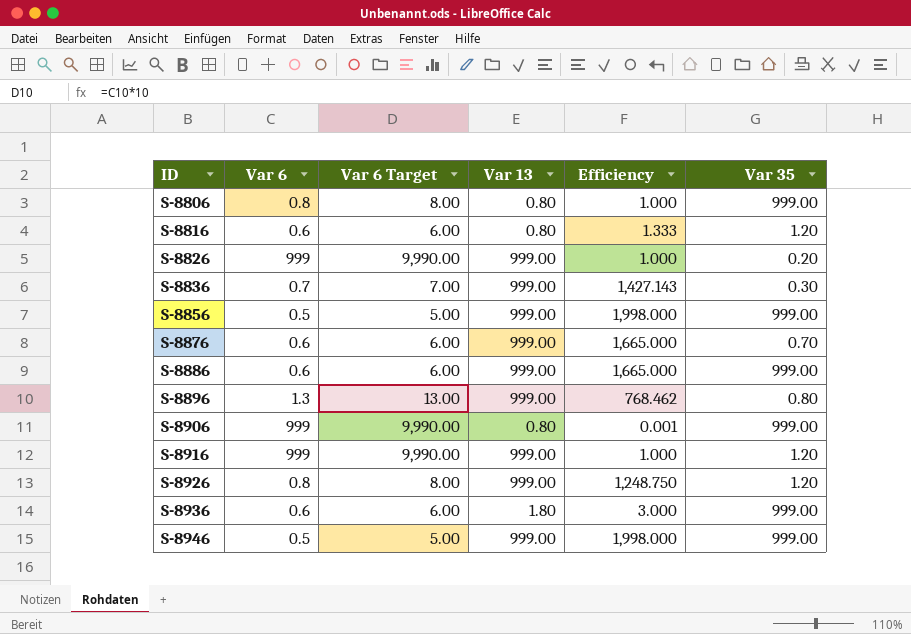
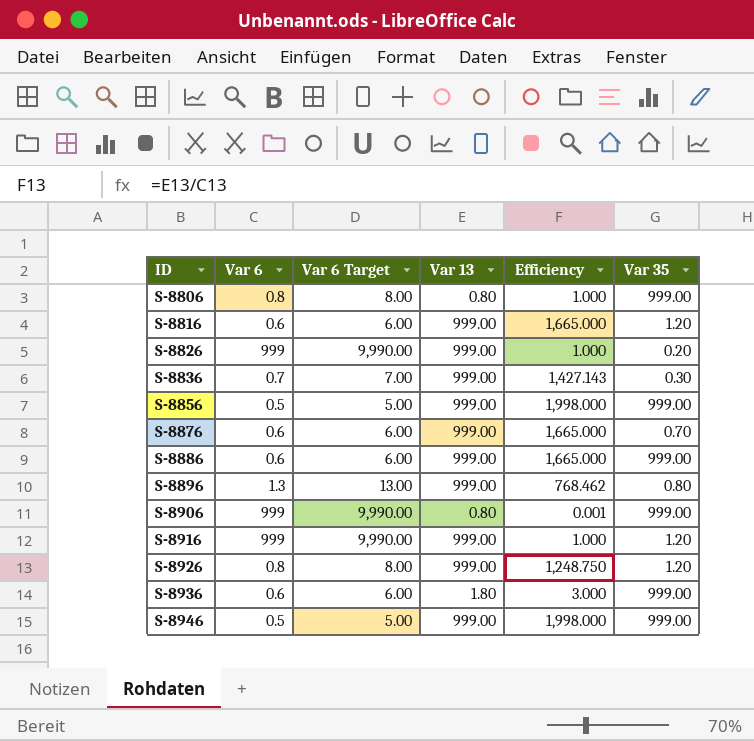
S-8816 | Var 13: 0.80 -> 999.00
S-8816 | Efficiency: 1.333 -> 1,665.000

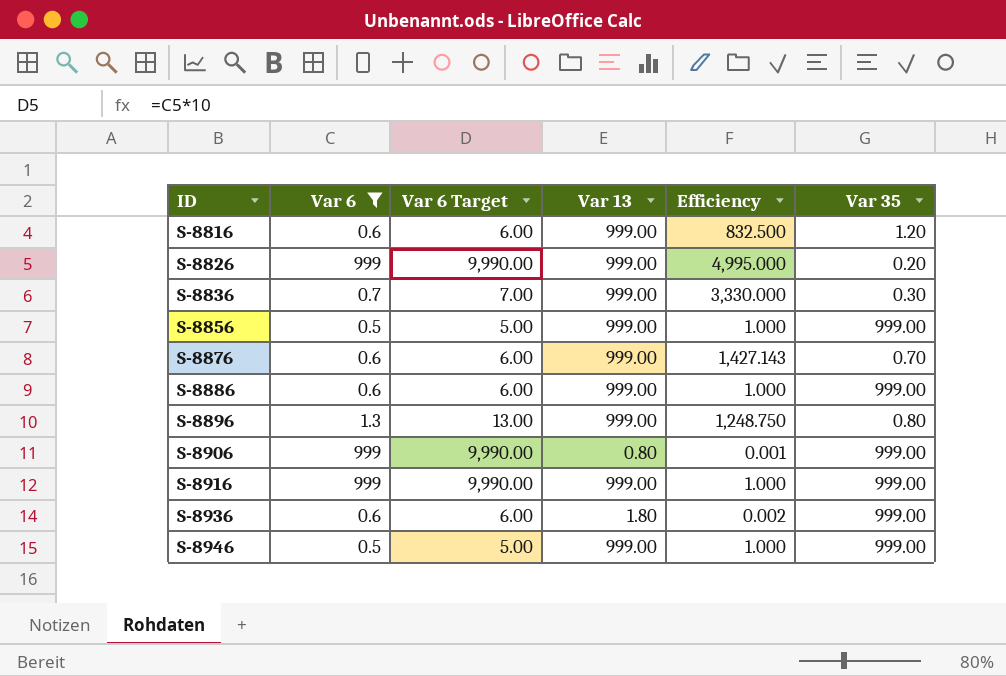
filter: none -> Var 6 != 0.8
column Efficiency | formula: [Var 13] / [Var 6] -> [Var 13] / [Var 35]
S-8916 | Var 35: 1.20 -> 999.00

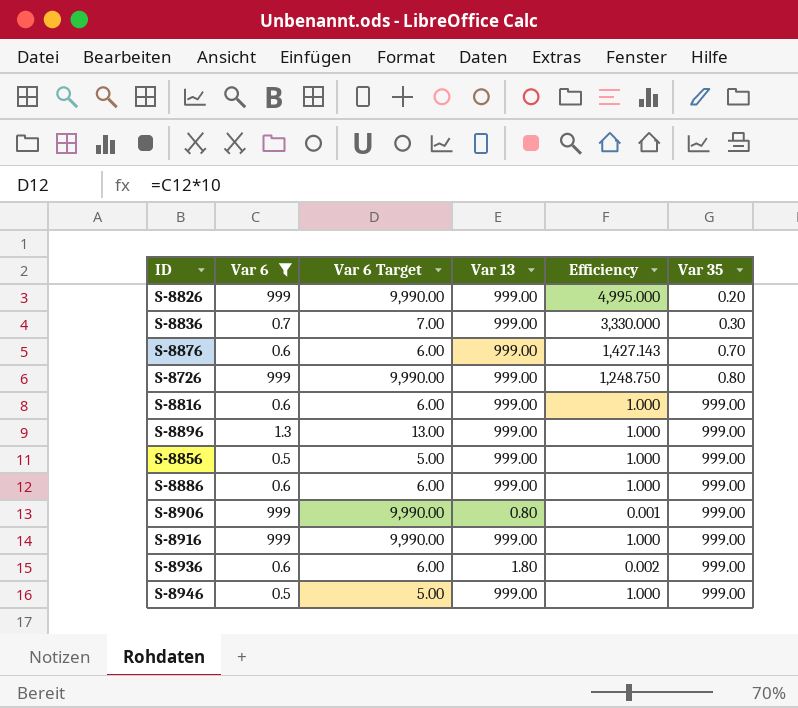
row order: ID ascending -> Var 35 ascending
row S-8726: none -> 999 | 9,990.00 | 999.00 | 1,248.750 | 0.80
S-8816 | Efficiency: 832.500 -> 1.000
S-8816 | Var 35: 1.20 -> 999.00
S-8896 | Efficiency: 1,248.750 -> 1.000
S-8896 | Var 35: 0.80 -> 999.00

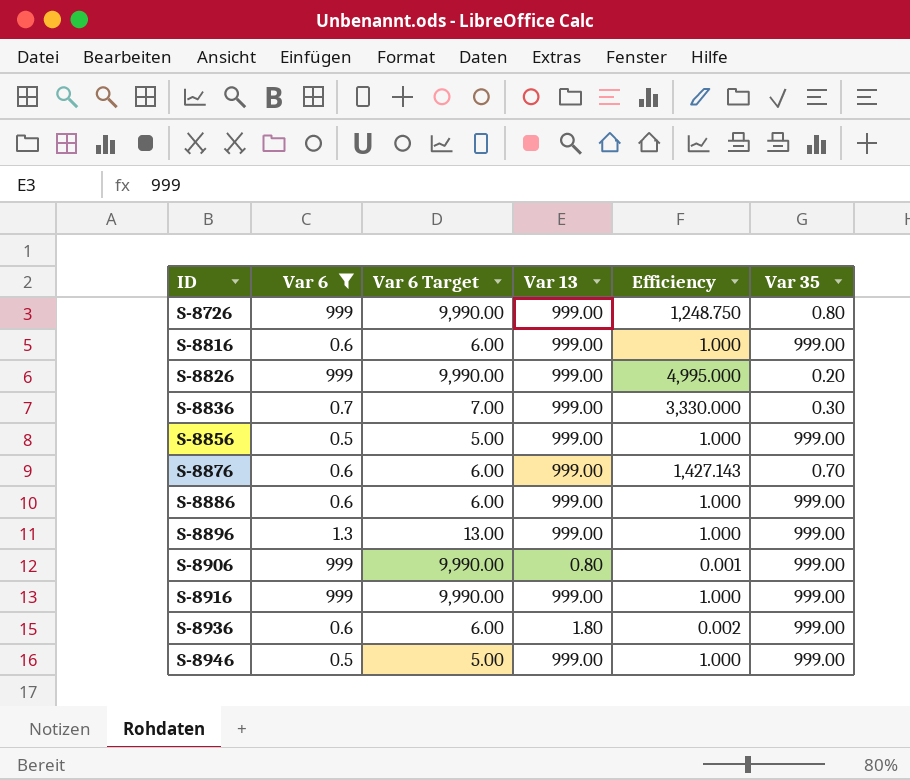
row order: Var 35 ascending -> ID ascending

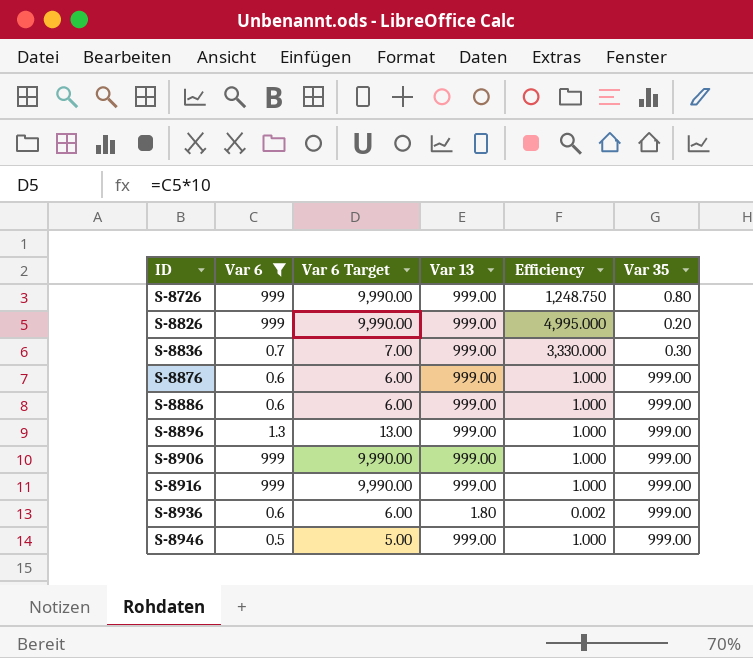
row S-8816: 0.6 | 6.00 | 999.00 | 1.000 | 999.00 -> none
row S-8856: 0.5 | 5.00 | 999.00 | 1.000 | 999.00 -> none
S-8876 | Efficiency: 1,427.143 -> 1.000
S-8876 | Var 35: 0.70 -> 999.00
S-8906 | Var 13: 0.80 -> 999.00
S-8906 | Efficiency: 0.001 -> 1.000

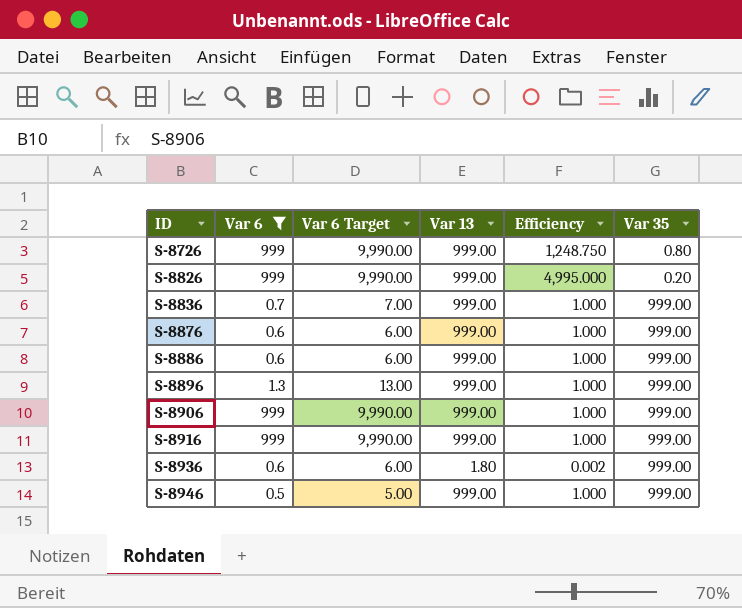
S-8836 | Efficiency: 3,330.000 -> 1.000
S-8836 | Var 35: 0.30 -> 999.00

